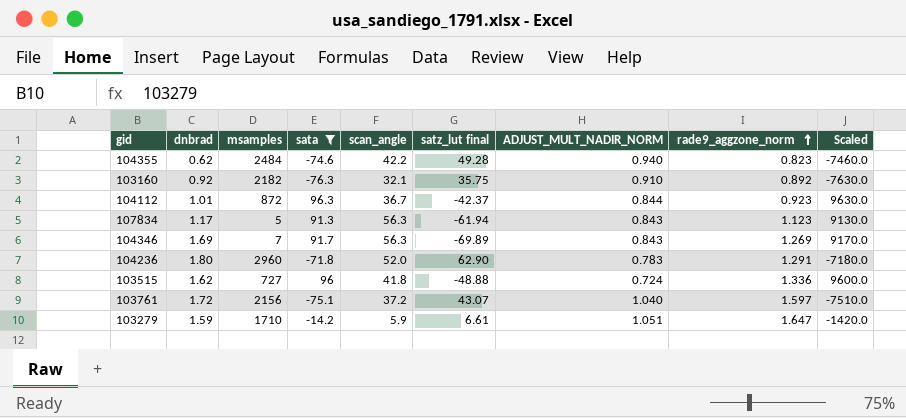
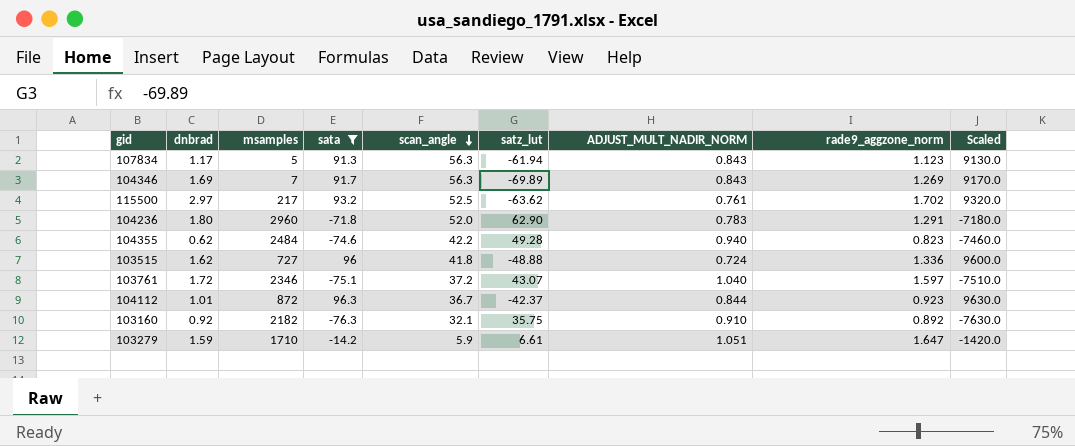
row order: rade9_aggzone_norm ascending -> scan_angle descending
column name: satz_lut final -> satz_lut
row 115500: none -> 2.97 | 217 | 93.2 | 52.5 | -63.62 | 0.761 | 1.702 | 9320.0
103761 | msamples: 2156 -> 2346

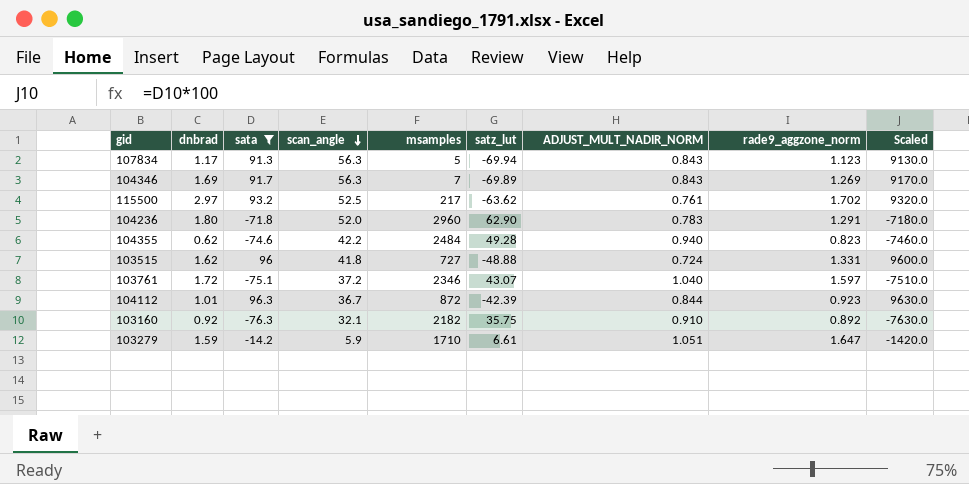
column msamples | position: 3 -> 5
107834 | satz_lut: -61.94 -> -69.94
103515 | rade9_aggzone_norm: 1.336 -> 1.331
104112 | satz_lut: -42.37 -> -42.39

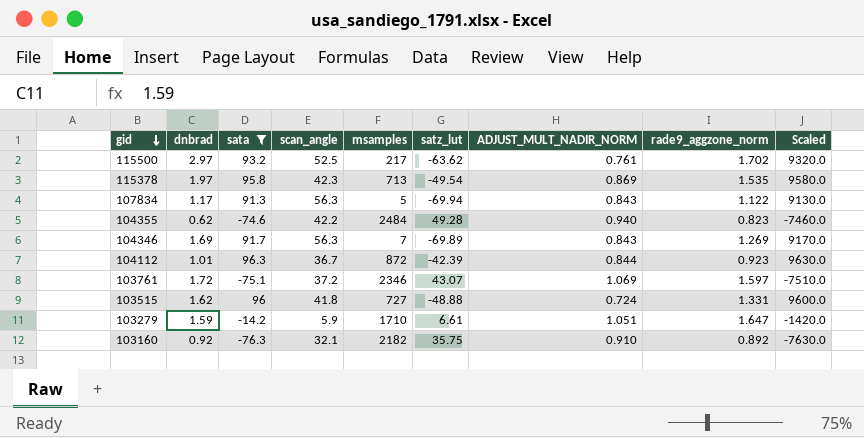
row order: scan_angle descending -> gid descending
row 104236: 1.80 | -71.8 | 52.0 | 2960 | 62.90 | 0.783 | 1.291 | -7180.0 -> none
row 115378: none -> 1.97 | 95.8 | 42.3 | 713 | -49.54 | 0.869 | 1.535 | 9580.0
107834 | rade9_aggzone_norm: 1.123 -> 1.122
103761 | ADJUST_MULT_NADIR_NORM: 1.040 -> 1.069

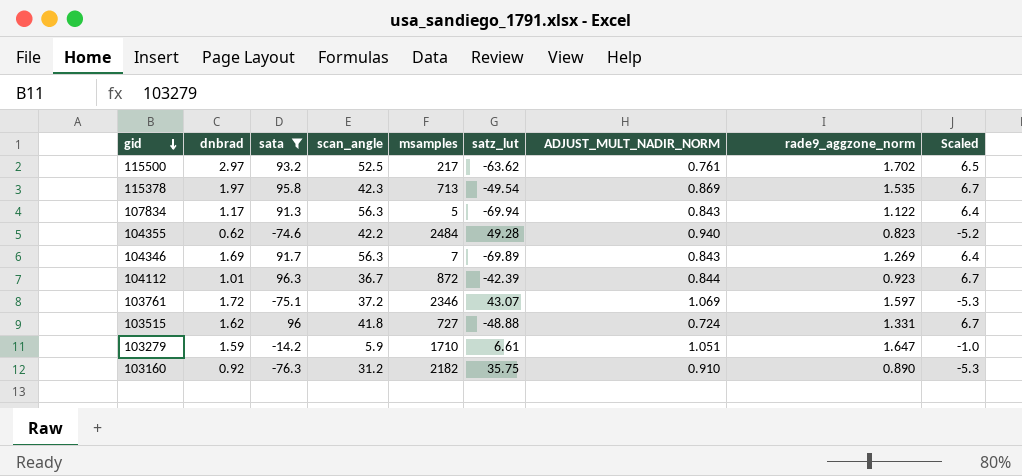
column Scaled | formula: [sata] * 100 -> [sata] * 0.07
103160 | scan_angle: 32.1 -> 31.2
103160 | rade9_aggzone_norm: 0.892 -> 0.890

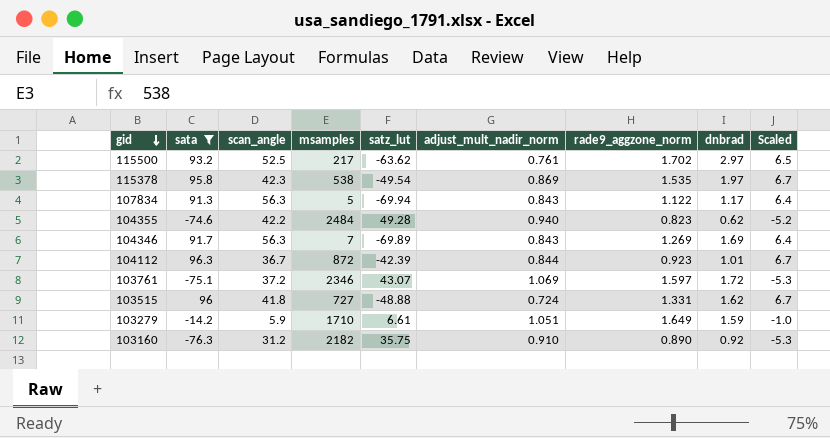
column name: ADJUST_MULT_NADIR_NORM -> adjust_mult_nadir_norm
column dnbrad | position: 2 -> 8
115378 | msamples: 713 -> 538
103279 | rade9_aggzone_norm: 1.647 -> 1.649

